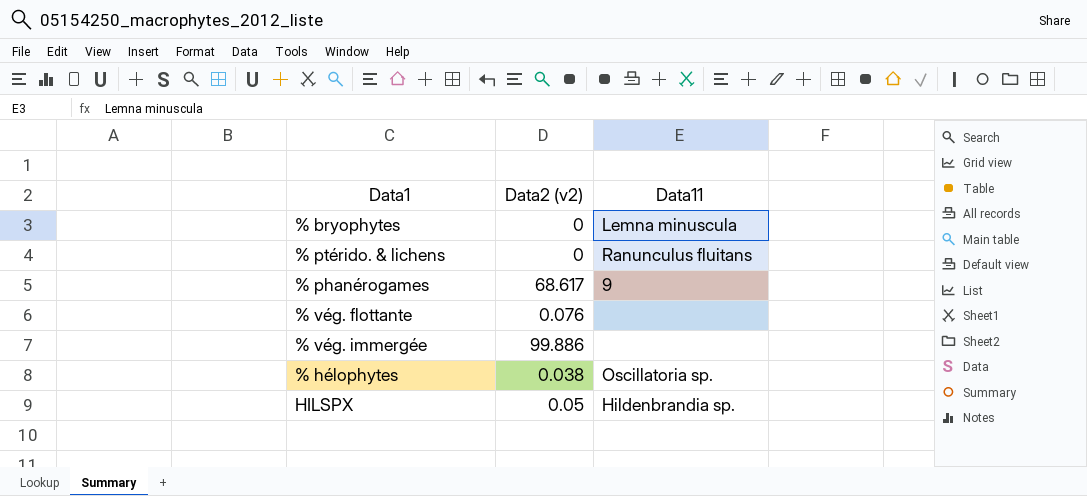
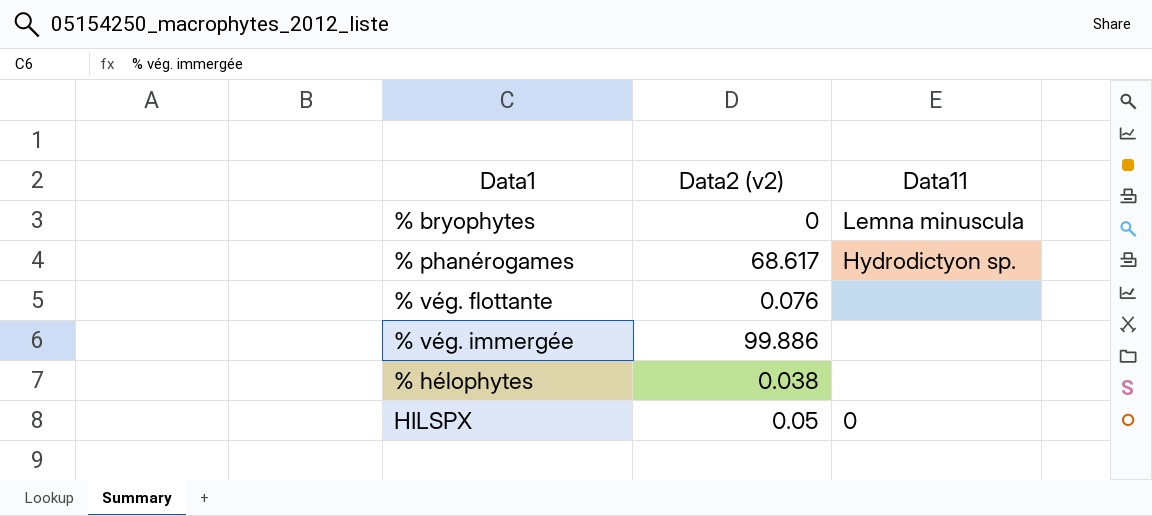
row % ptérido. & lichens: 0 | Ranunculus fluitans -> none
% phanérogames | Data11: 9 -> Hydrodictyon sp.
% hélophytes | Data11: Oscillatoria sp. -> none
HILSPX | Data11: Hildenbrandia sp. -> 0

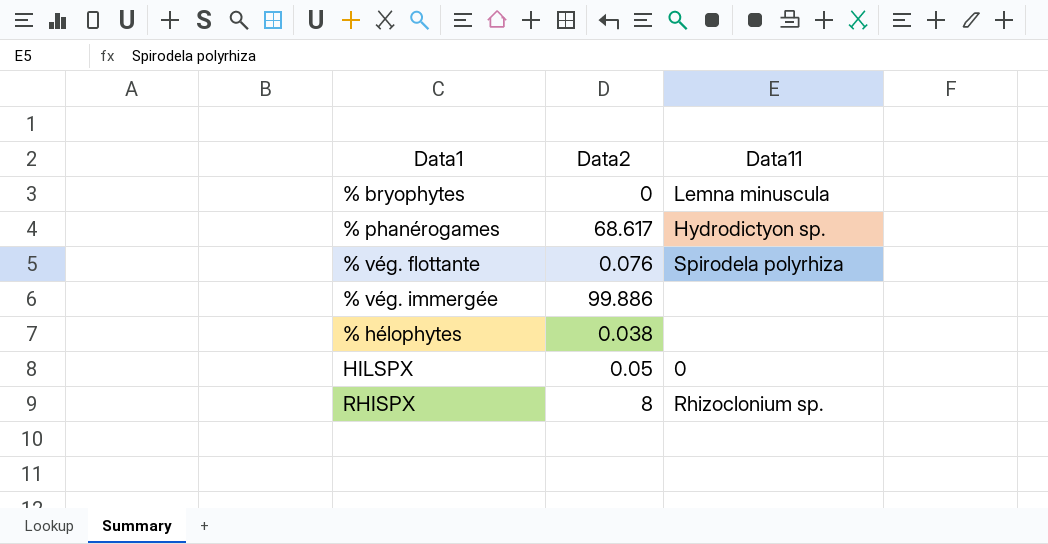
column name: Data2 (v2) -> Data2
% vég. flottante | Data11: none -> Spirodela polyrhiza
row RHISPX: none -> 8 | Rhizoclonium sp.

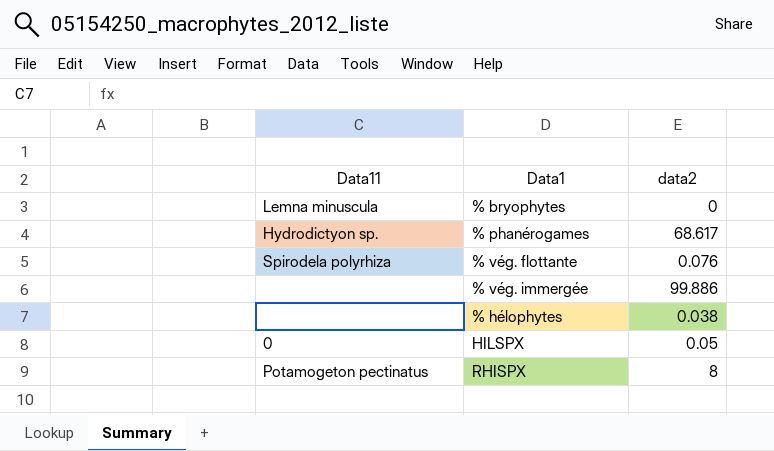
column Data11 | position: 3 -> 1
column name: Data2 -> data2
RHISPX | Data11: Rhizoclonium sp. -> Potamogeton pectinatus

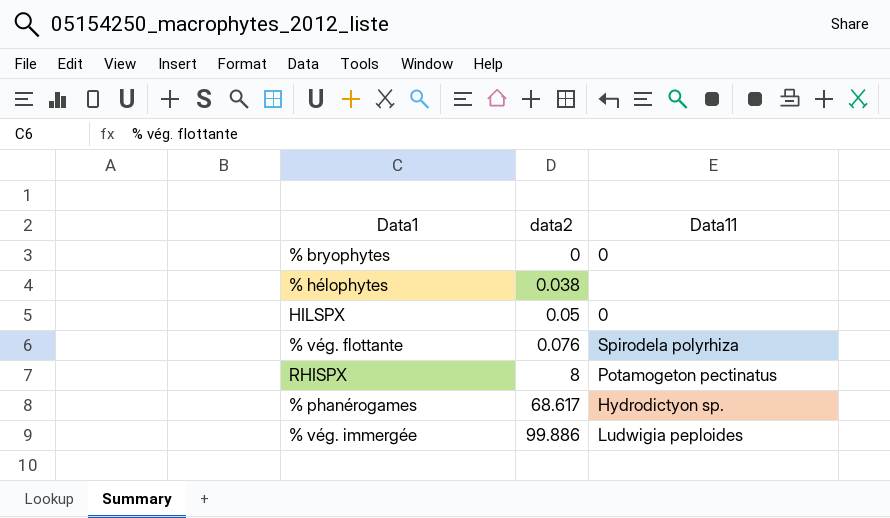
row order: none -> data2 ascending
column Data11 | position: 1 -> 3
% bryophytes | Data11: Lemna minuscula -> 0
% vég. immergée | Data11: none -> Ludwigia peploides

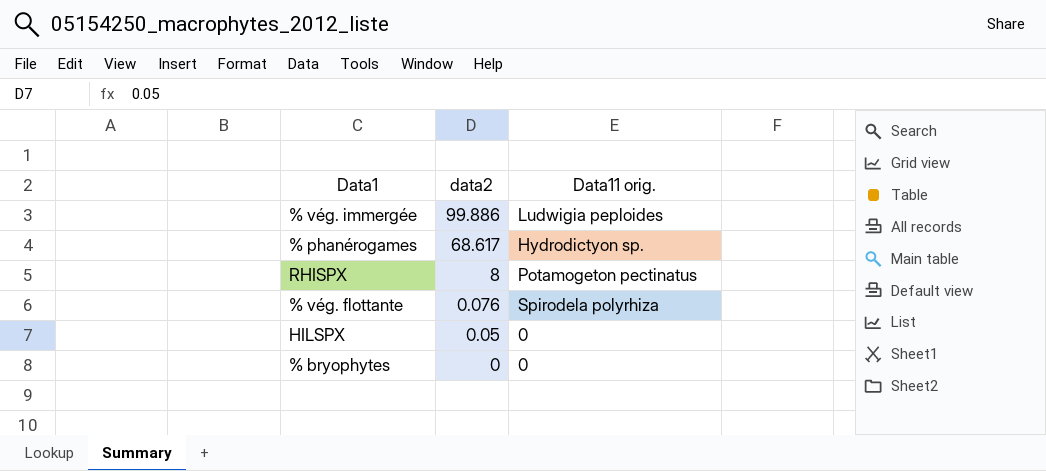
row order: data2 ascending -> data2 descending
column name: Data11 -> Data11 orig.
row % hélophytes: 0.038 | none -> none

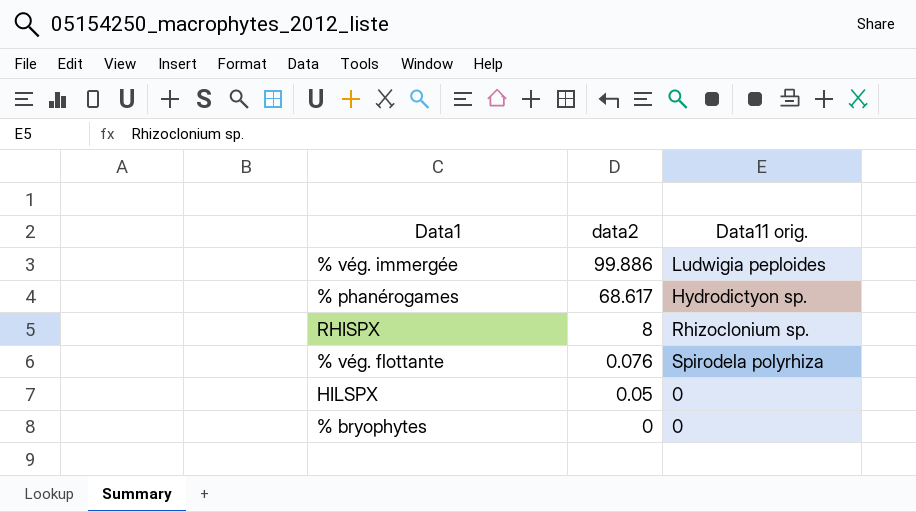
RHISPX | Data11 orig.: Potamogeton pectinatus -> Rhizoclonium sp.

